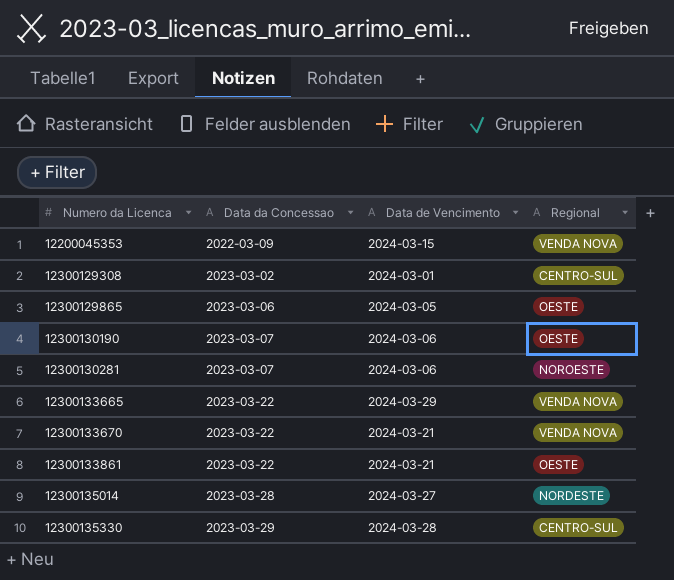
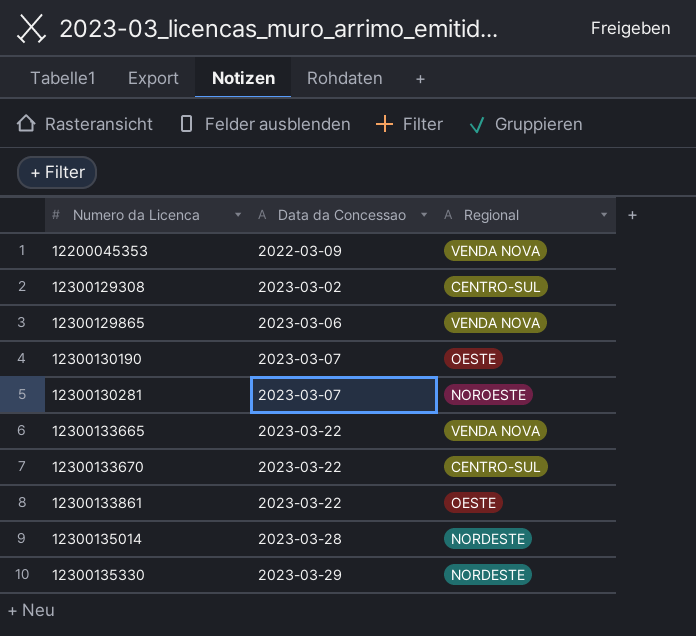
column Data de Vencimento | position: 3 -> none
12300129865 | Regional: OESTE -> VENDA NOVA
12300133670 | Regional: VENDA NOVA -> CENTRO-SUL
12300135330 | Regional: CENTRO-SUL -> NORDESTE

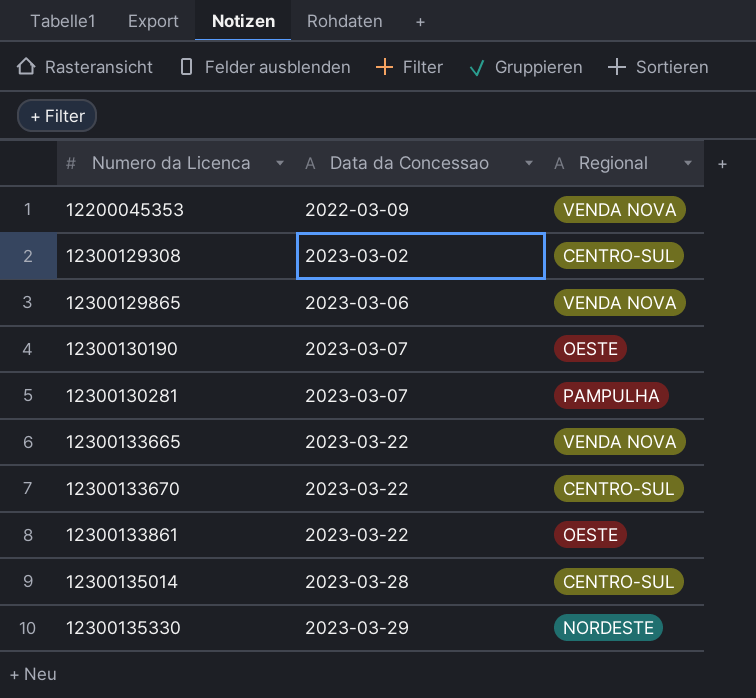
12300130281 | Regional: NOROESTE -> PAMPULHA
12300135014 | Regional: NORDESTE -> CENTRO-SUL

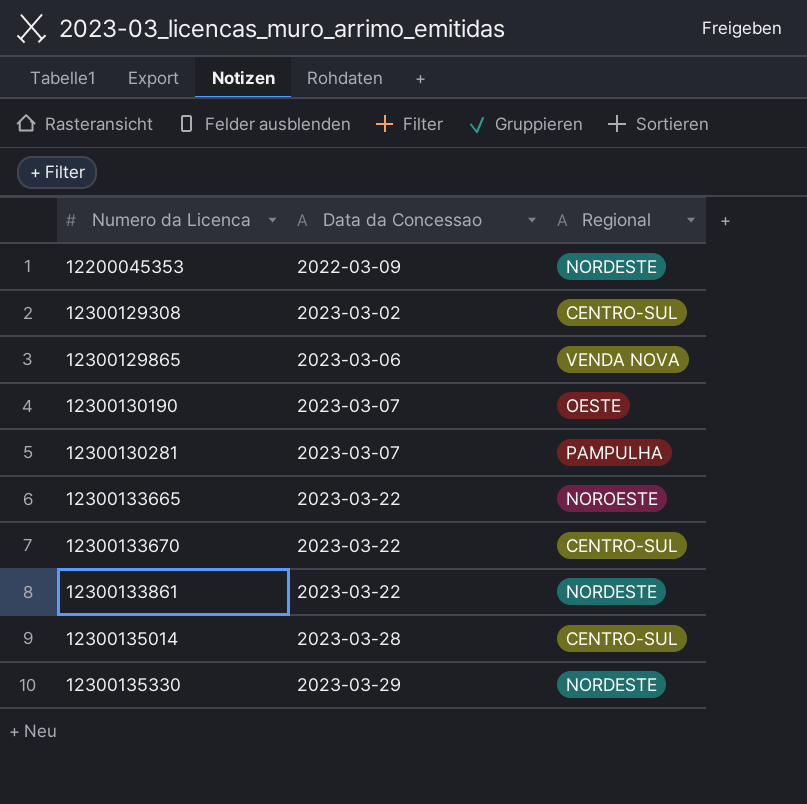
12200045353 | Regional: VENDA NOVA -> NORDESTE
12300133665 | Regional: VENDA NOVA -> NOROESTE
12300133861 | Regional: OESTE -> NORDESTE

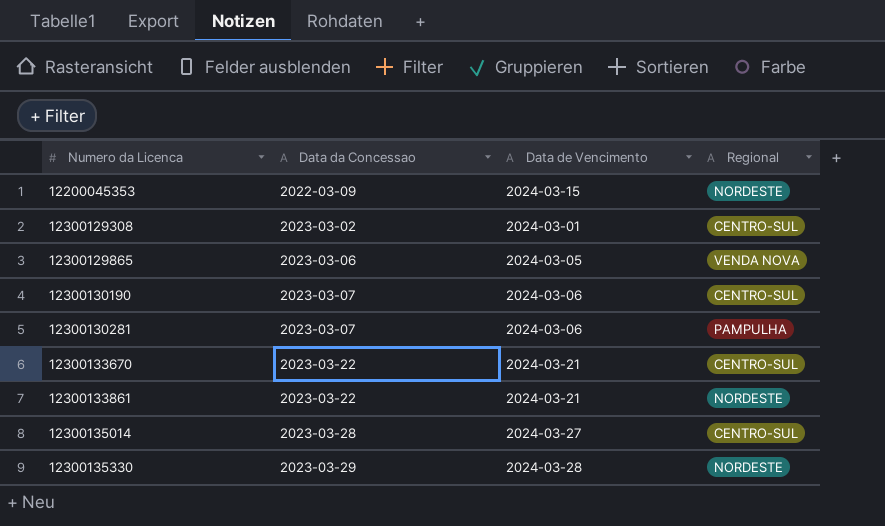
column Data de Vencimento | position: none -> 3
row 12300133665: 2023-03-22 | NOROESTE -> none
12300130190 | Regional: OESTE -> CENTRO-SUL

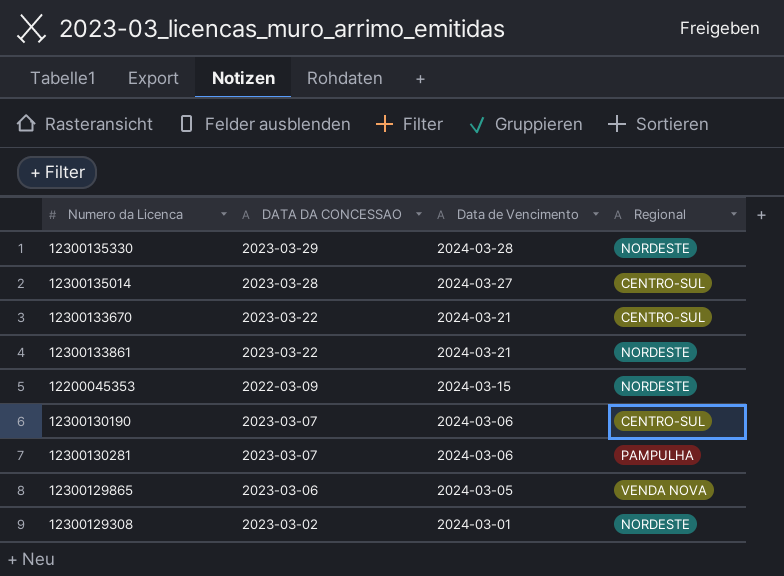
row order: Numero da Licenca ascending -> Data de Vencimento descending
column name: Data da Concessao -> DATA DA CONCESSAO
12300129308 | Regional: CENTRO-SUL -> NORDESTE

